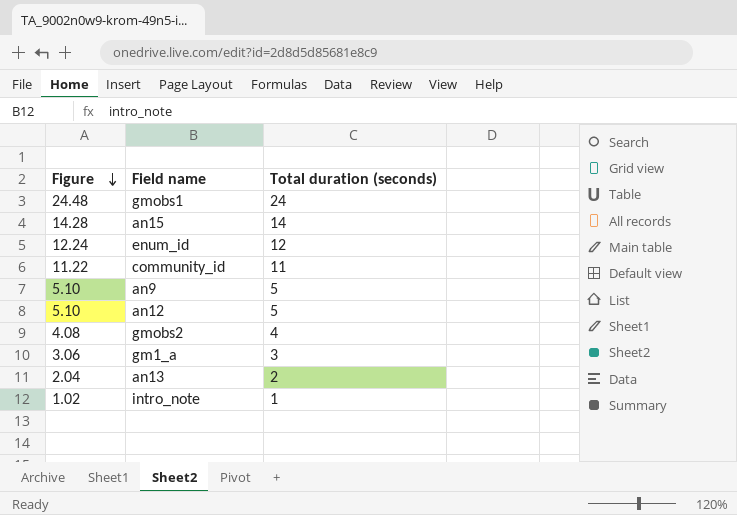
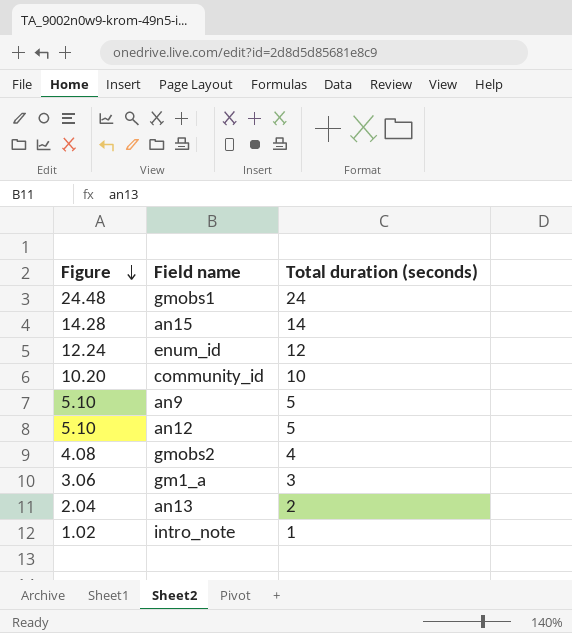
community_id | Figure: 11.22 -> 10.20
community_id | Total duration (seconds): 11 -> 10

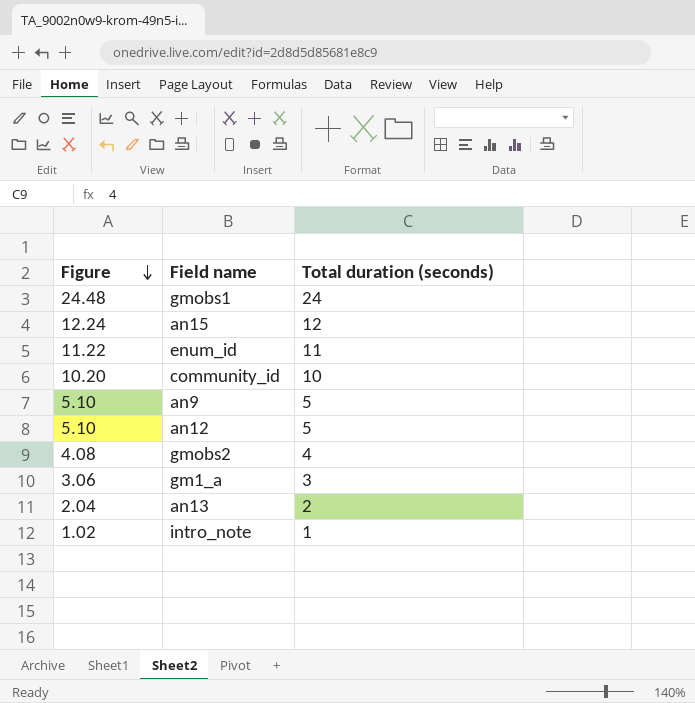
an15 | Figure: 14.28 -> 12.24
an15 | Total duration (seconds): 14 -> 12
enum_id | Figure: 12.24 -> 11.22
enum_id | Total duration (seconds): 12 -> 11

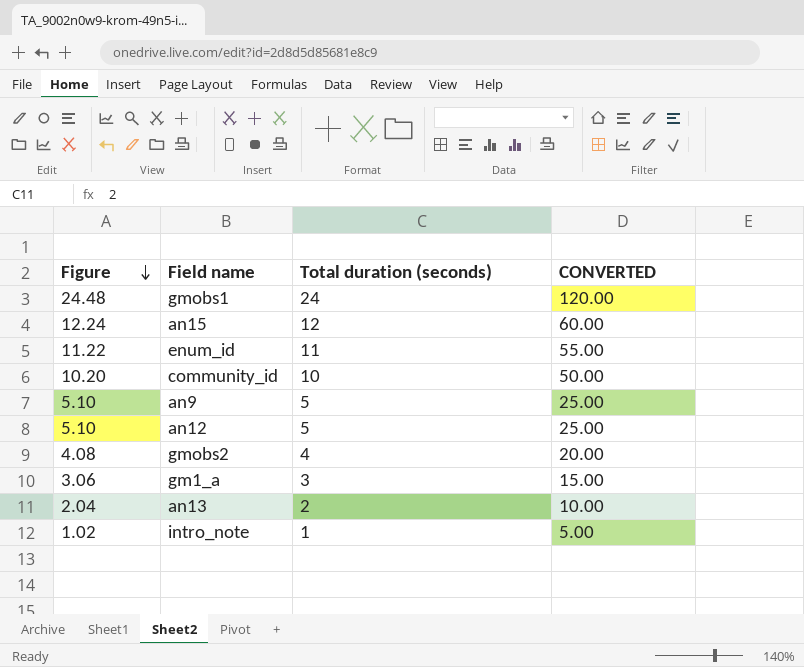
column CONVERTED | formula: none -> [Total duration (seconds)] * 5

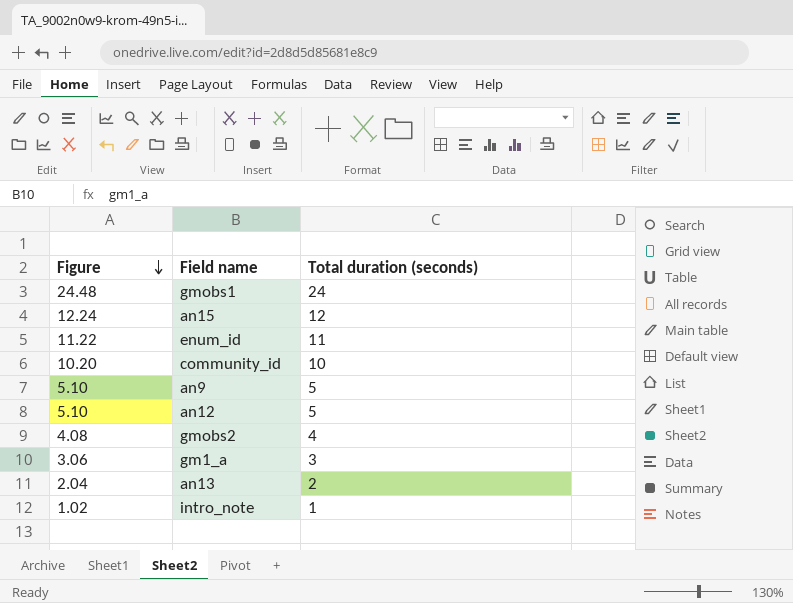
column CONVERTED | formula: [Total duration (seconds)] * 5 -> none

